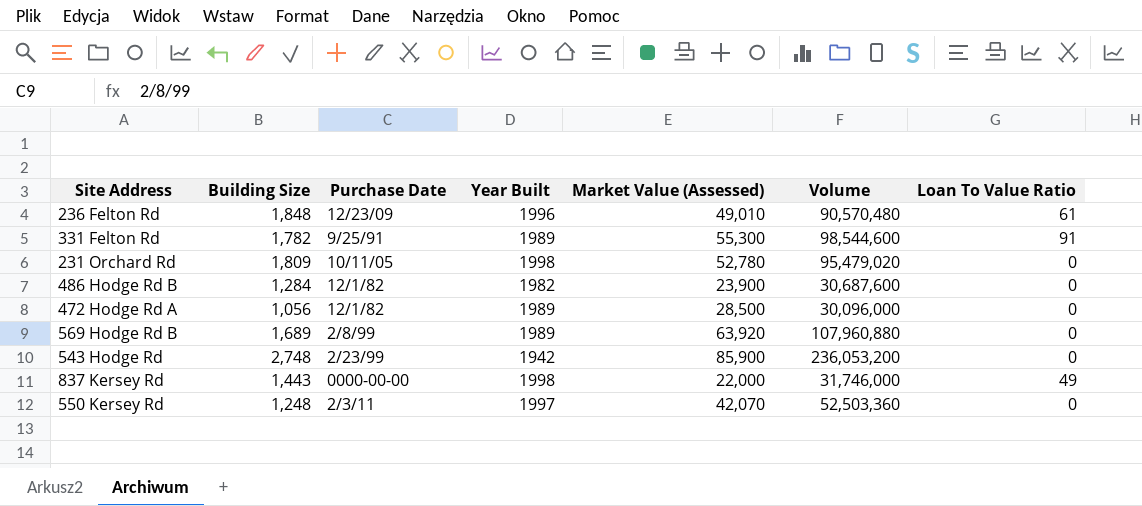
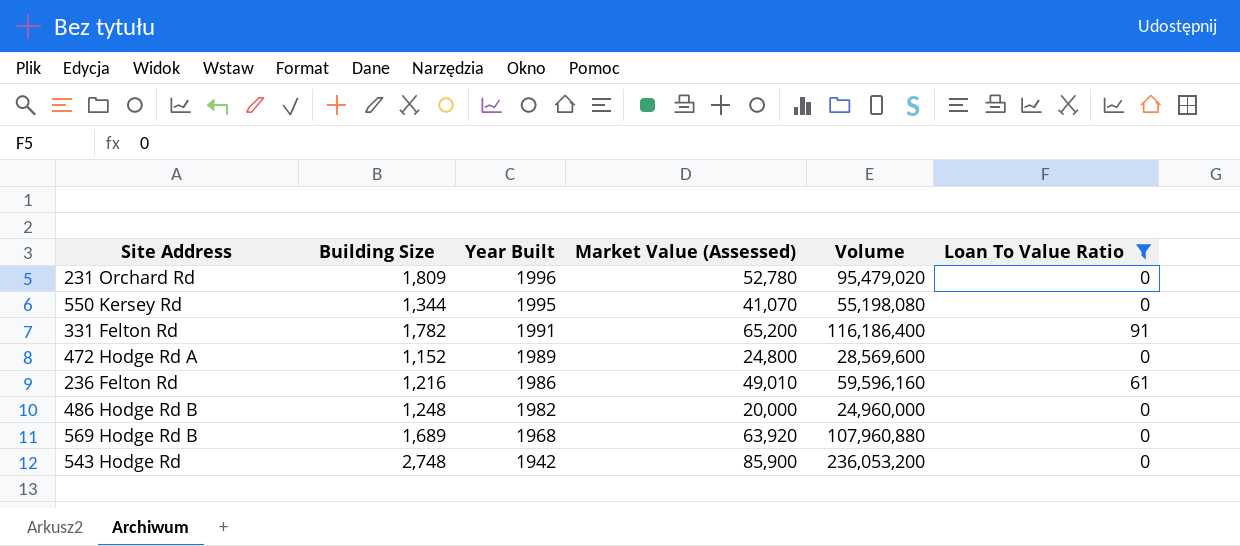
filter: none -> Loan To Value Ratio != 49
row order: none -> Year Built descending
column Purchase Date | position: 3 -> none
231 Orchard Rd | Year Built: 1998 -> 1996
550 Kersey Rd | Building Size: 1,248 -> 1,344
550 Kersey Rd | Year Built: 1997 -> 1995
550 Kersey Rd | Market Value (Assessed): 42,070 -> 41,070
550 Kersey Rd | Volume: 52,503,360 -> 55,198,080
331 Felton Rd | Year Built: 1989 -> 1991
331 Felton Rd | Market Value (Assessed): 55,300 -> 65,200
331 Felton Rd | Volume: 98,544,600 -> 116,186,400
472 Hodge Rd A | Building Size: 1,056 -> 1,152
472 Hodge Rd A | Market Value (Assessed): 28,500 -> 24,800
472 Hodge Rd A | Volume: 30,096,000 -> 28,569,600
236 Felton Rd | Building Size: 1,848 -> 1,216
236 Felton Rd | Year Built: 1996 -> 1986
236 Felton Rd | Volume: 90,570,480 -> 59,596,160
486 Hodge Rd B | Building Size: 1,284 -> 1,248
486 Hodge Rd B | Market Value (Assessed): 23,900 -> 20,000
486 Hodge Rd B | Volume: 30,687,600 -> 24,960,000
569 Hodge Rd B | Year Built: 1989 -> 1968

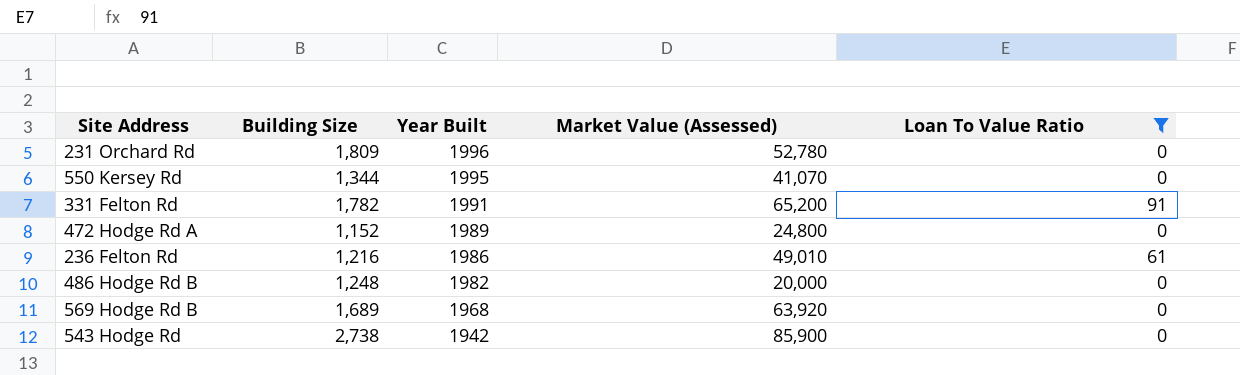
column Volume | formula: [Building Size] * [Market Value (Assessed)] -> none
543 Hodge Rd | Building Size: 2,748 -> 2,738

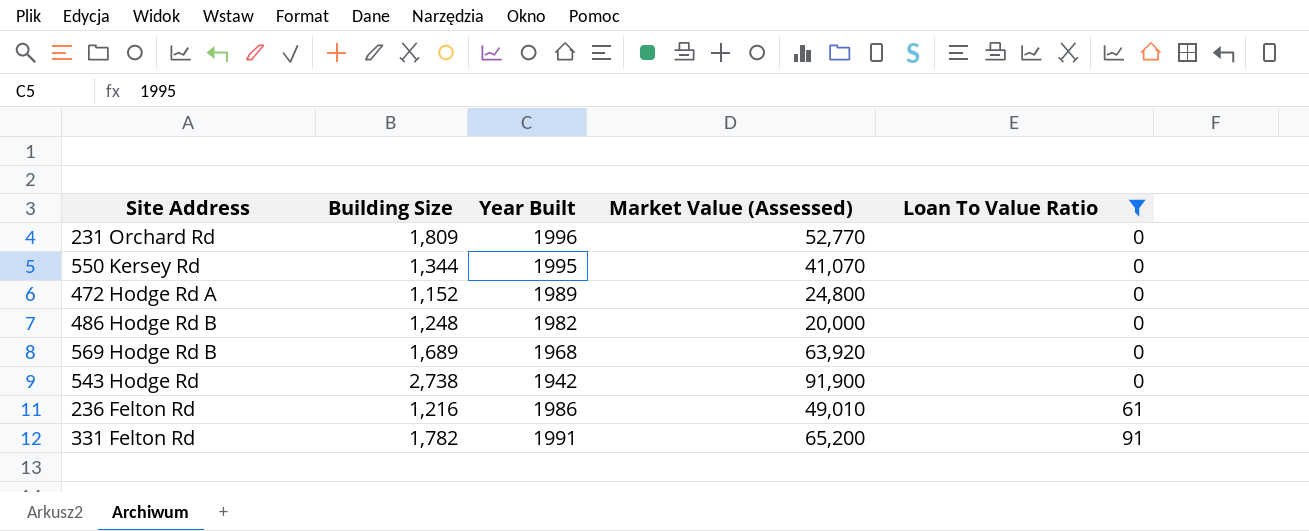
row order: Year Built descending -> Loan To Value Ratio ascending
231 Orchard Rd | Market Value (Assessed): 52,780 -> 52,770
543 Hodge Rd | Market Value (Assessed): 85,900 -> 91,900

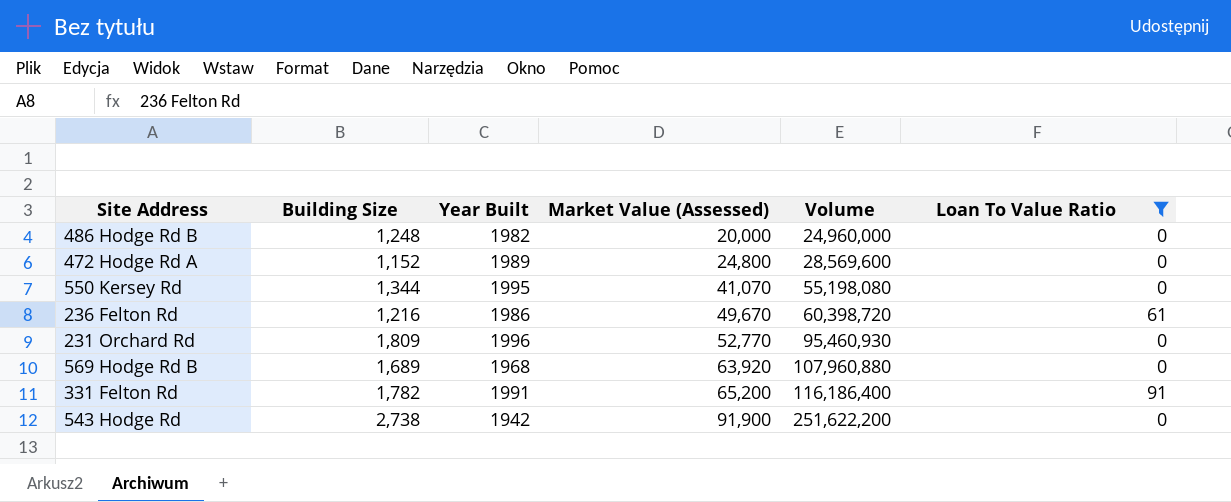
row order: Loan To Value Ratio ascending -> Market Value (Assessed) ascending
column Volume | formula: none -> [Building Size] * [Market Value (Assessed)]
236 Felton Rd | Market Value (Assessed): 49,010 -> 49,670

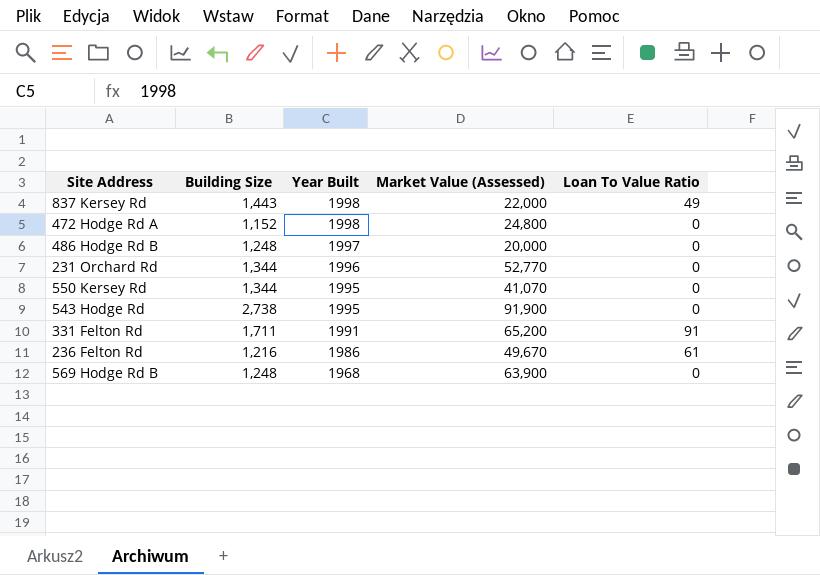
filter: Loan To Value Ratio != 49 -> none
row order: Market Value (Assessed) ascending -> Year Built descending
column Volume | formula: [Building Size] * [Market Value (Assessed)] -> none
472 Hodge Rd A | Year Built: 1989 -> 1998
486 Hodge Rd B | Year Built: 1982 -> 1997
231 Orchard Rd | Building Size: 1,809 -> 1,344
543 Hodge Rd | Year Built: 1942 -> 1995
331 Felton Rd | Building Size: 1,782 -> 1,711
569 Hodge Rd B | Building Size: 1,689 -> 1,248
569 Hodge Rd B | Market Value (Assessed): 63,920 -> 63,900

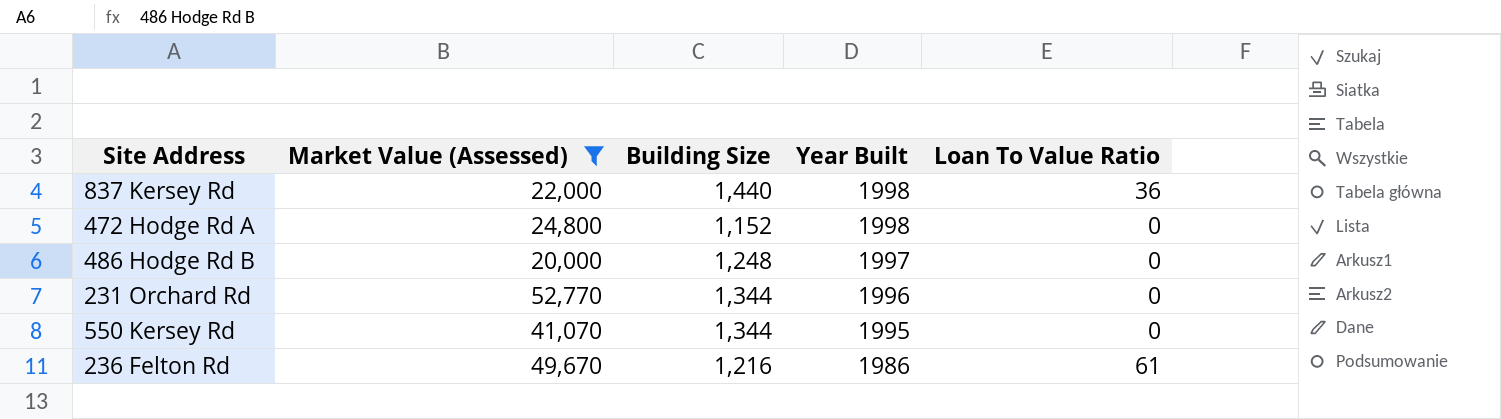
filter: none -> Market Value (Assessed) <= 52,770
column Market Value (Assessed) | position: 4 -> 2
837 Kersey Rd | Building Size: 1,443 -> 1,440
837 Kersey Rd | Loan To Value Ratio: 49 -> 36

